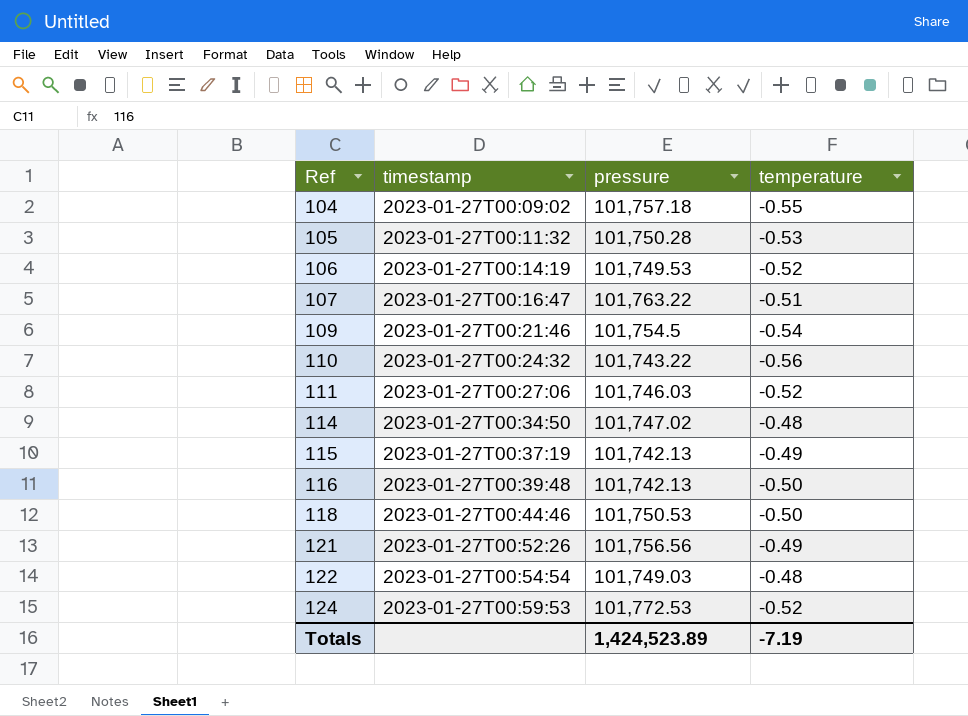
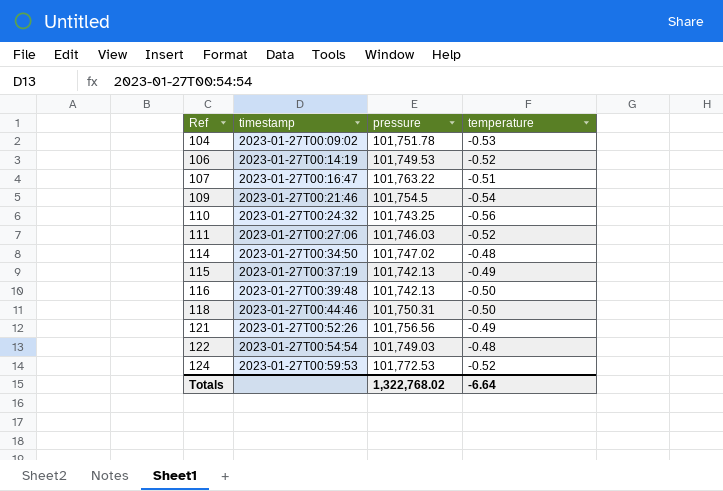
row 105: 2023-01-27T00:11:32 | 101,750.28 | -0.53 -> none
104 | pressure: 101,757.18 -> 101,751.78
104 | temperature: -0.55 -> -0.53
110 | pressure: 101,743.22 -> 101,743.25
118 | pressure: 101,750.53 -> 101,750.31
Totals | pressure: 1,424,523.89 -> 1,322,768.02
Totals | temperature: -7.19 -> -6.64

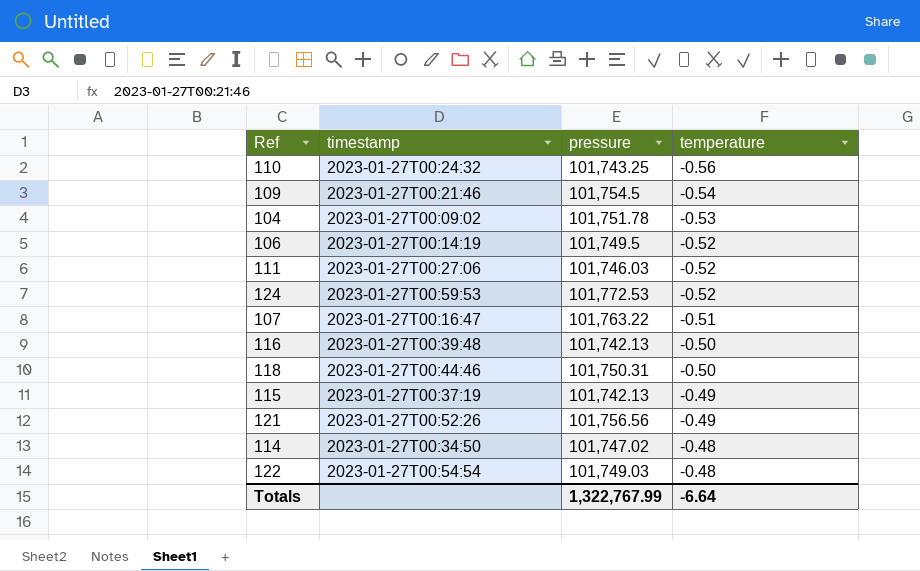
row order: Ref ascending -> temperature ascending
106 | pressure: 101,749.53 -> 101,749.5
Totals | pressure: 1,322,768.02 -> 1,322,767.99

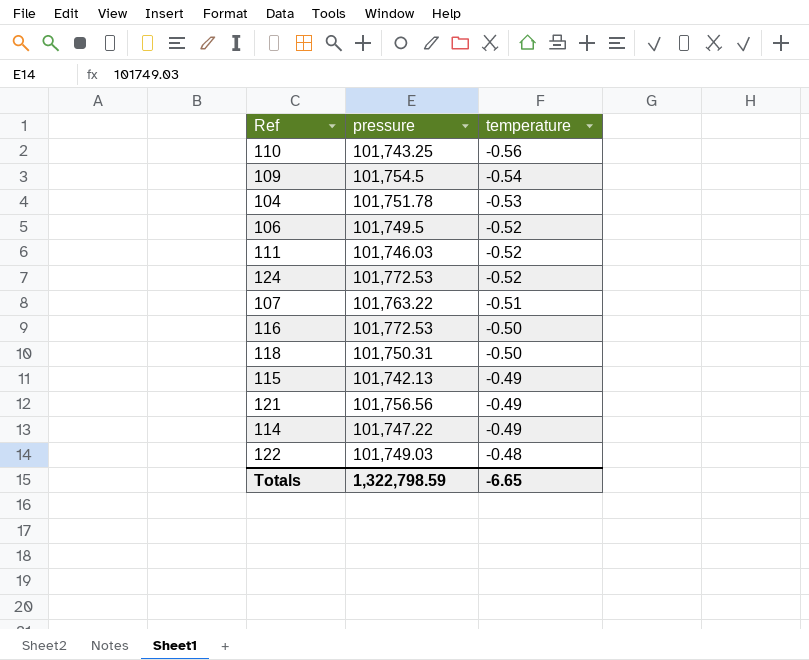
column timestamp | position: 2 -> none
116 | pressure: 101,742.13 -> 101,772.53
114 | pressure: 101,747.02 -> 101,747.22
114 | temperature: -0.48 -> -0.49
Totals | pressure: 1,322,767.99 -> 1,322,798.59
Totals | temperature: -6.64 -> -6.65

